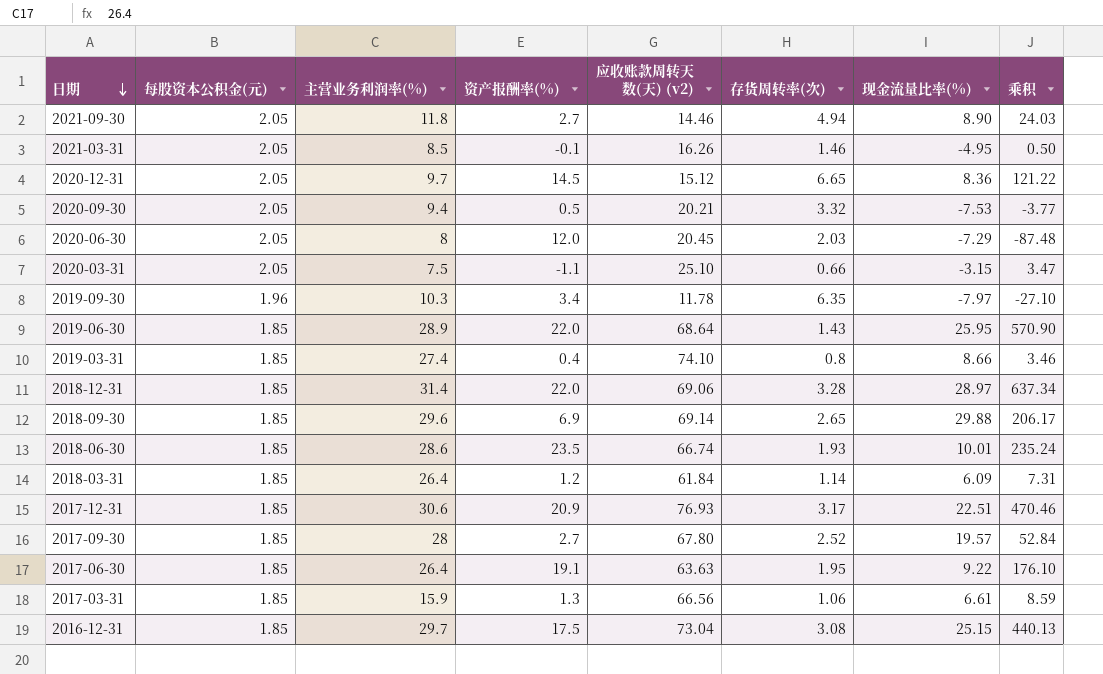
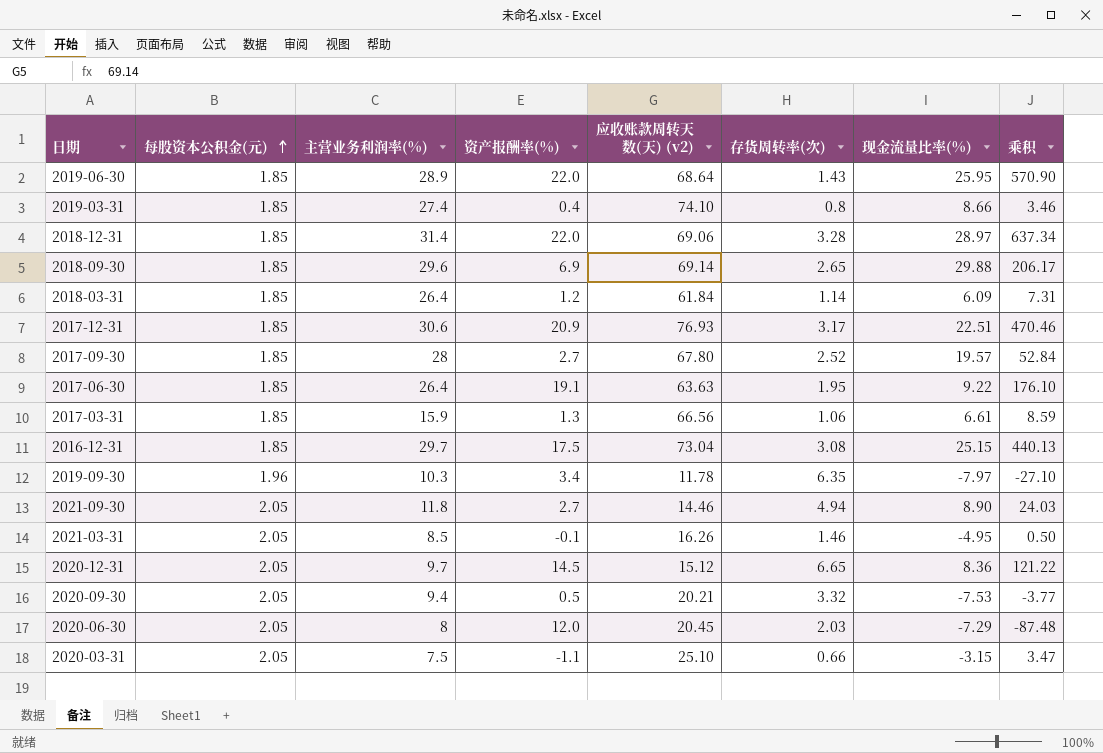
row order: 日期 descending -> 每股资本公积金(元) ascending
row 2018-06-30: 1.85 | 28.6 | 23.5 | 66.74 | 1.93 | 10.01 | 235.24 -> none

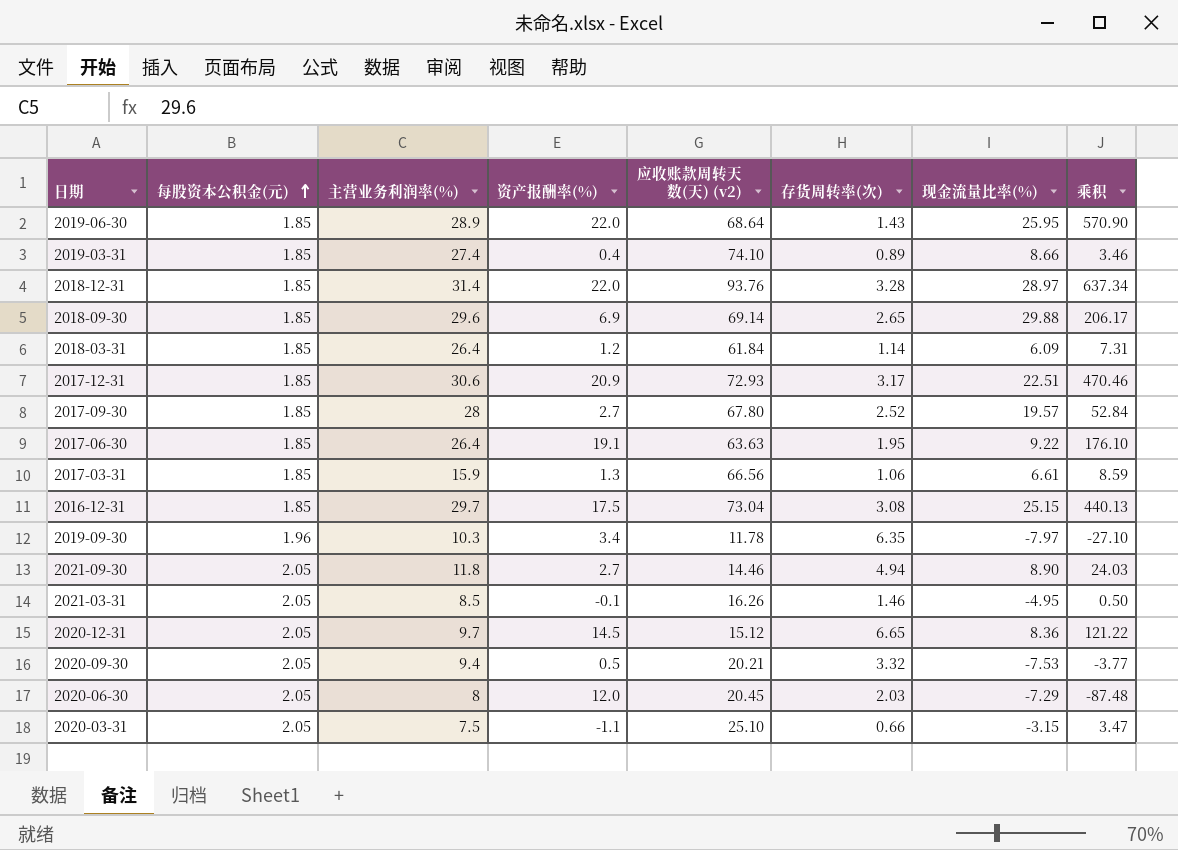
2019-03-31 | 存货周转率(次): 0.8 -> 0.89
2018-12-31 | 应收账款周转天数(天) (v2): 69.06 -> 93.76
2017-12-31 | 应收账款周转天数(天) (v2): 76.93 -> 72.93

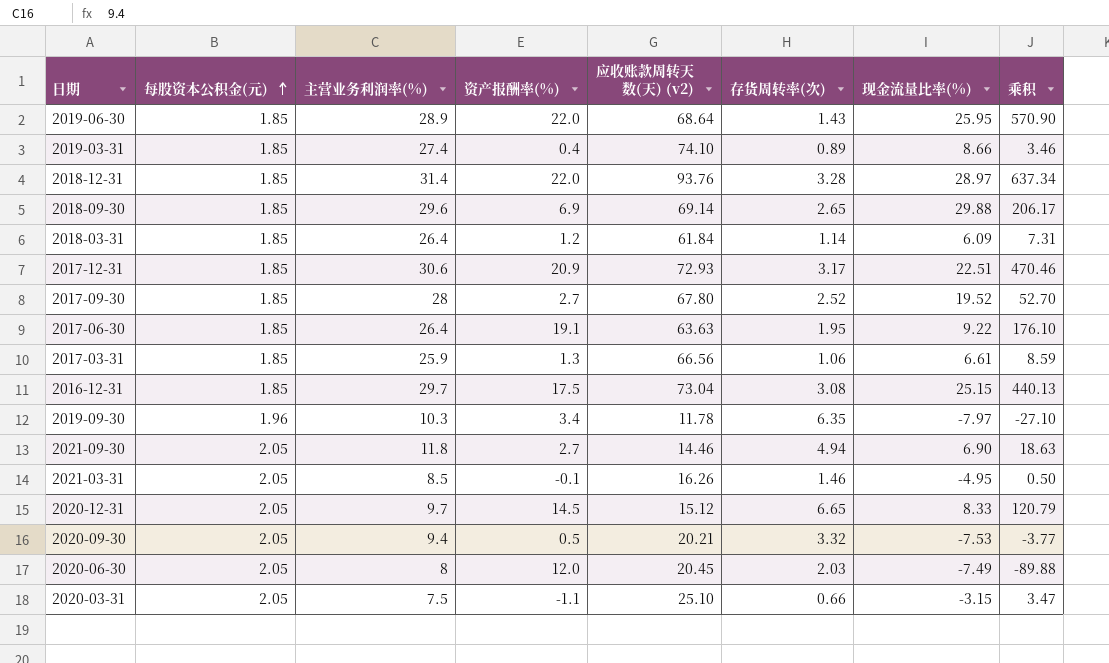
2017-09-30 | 现金流量比率(%): 19.57 -> 19.52
2017-09-30 | 乘积: 52.84 -> 52.70
2017-03-31 | 主营业务利润率(%): 15.9 -> 25.9
2021-09-30 | 现金流量比率(%): 8.90 -> 6.90
2021-09-30 | 乘积: 24.03 -> 18.63
2020-12-31 | 现金流量比率(%): 8.36 -> 8.33
2020-12-31 | 乘积: 121.22 -> 120.79
2020-06-30 | 现金流量比率(%): -7.29 -> -7.49
2020-06-30 | 乘积: -87.48 -> -89.88

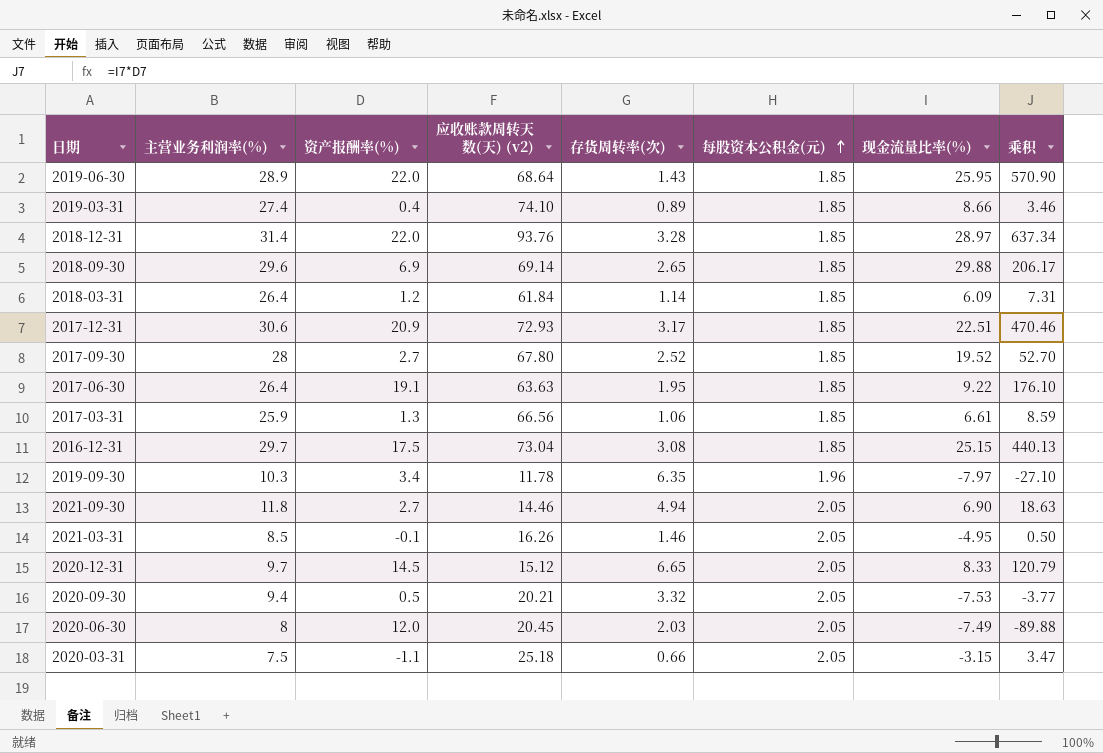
column 每股资本公积金(元) | position: 2 -> 6
2020-03-31 | 应收账款周转天数(天) (v2): 25.10 -> 25.18

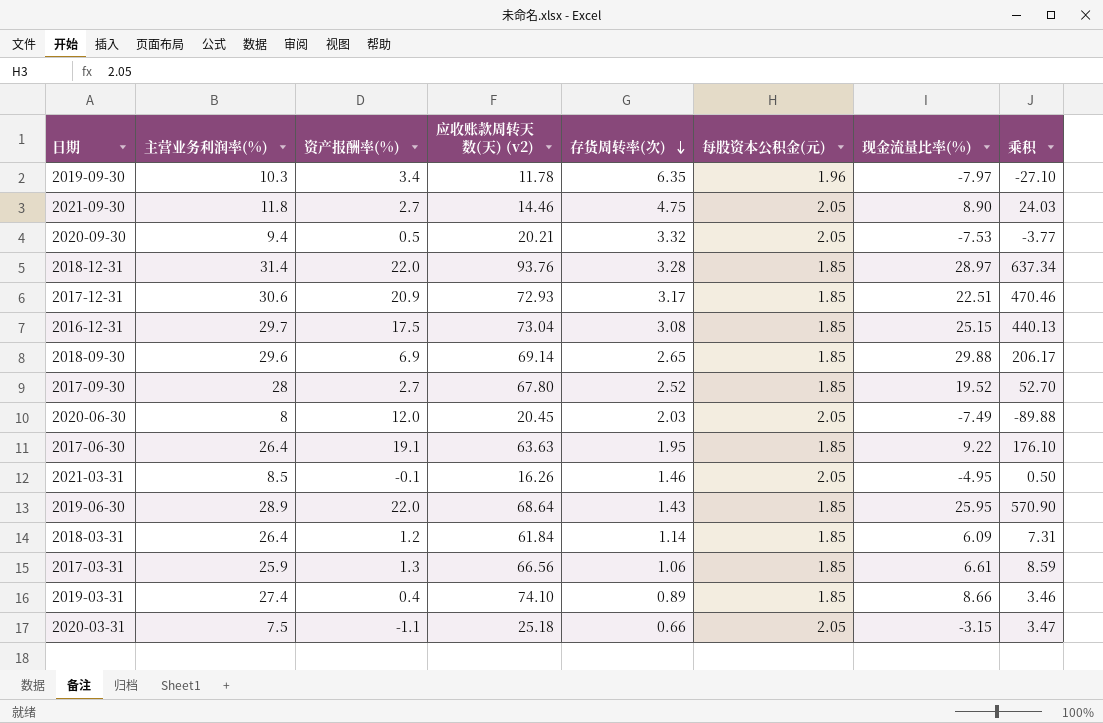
row order: 每股资本公积金(元) ascending -> 存货周转率(次) descending
row 2020-12-31: 9.7 | 14.5 | 15.12 | 6.65 | 2.05 | 8.33 | 120.79 -> none
2021-09-30 | 存货周转率(次): 4.94 -> 4.75
2021-09-30 | 现金流量比率(%): 6.90 -> 8.90
2021-09-30 | 乘积: 18.63 -> 24.03

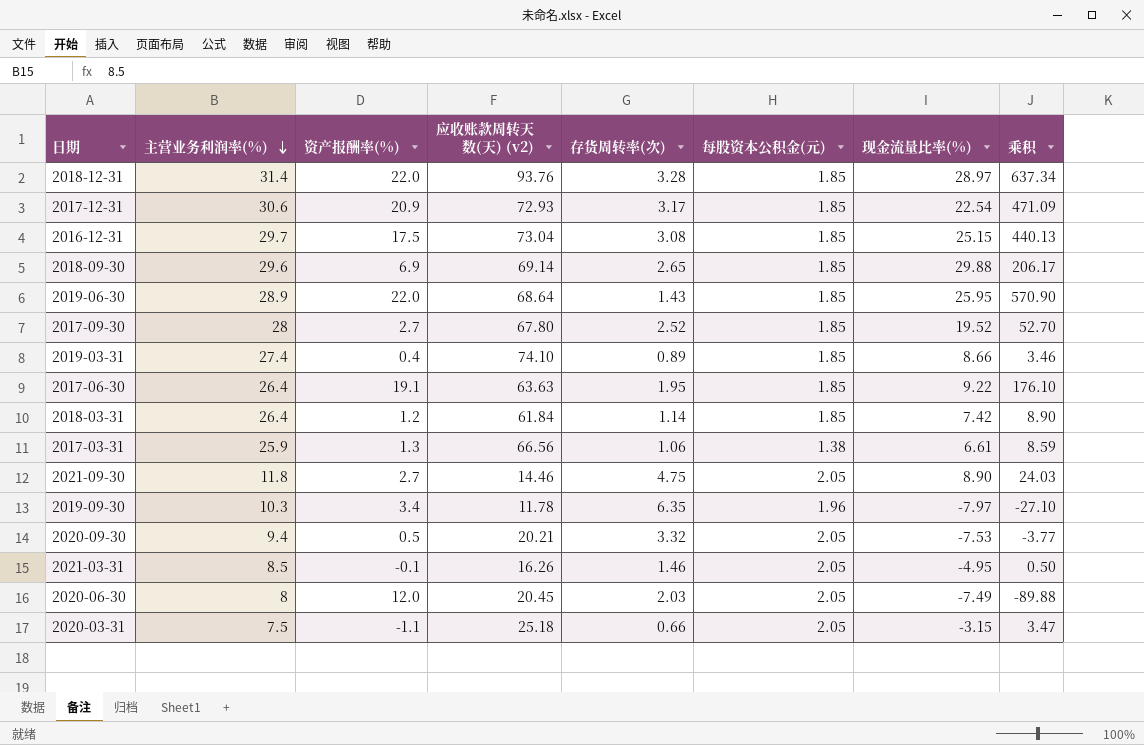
row order: 存货周转率(次) descending -> 主营业务利润率(%) descending
2017-12-31 | 现金流量比率(%): 22.51 -> 22.54
2017-12-31 | 乘积: 470.46 -> 471.09
2018-03-31 | 现金流量比率(%): 6.09 -> 7.42
2018-03-31 | 乘积: 7.31 -> 8.90
2017-03-31 | 每股资本公积金(元): 1.85 -> 1.38

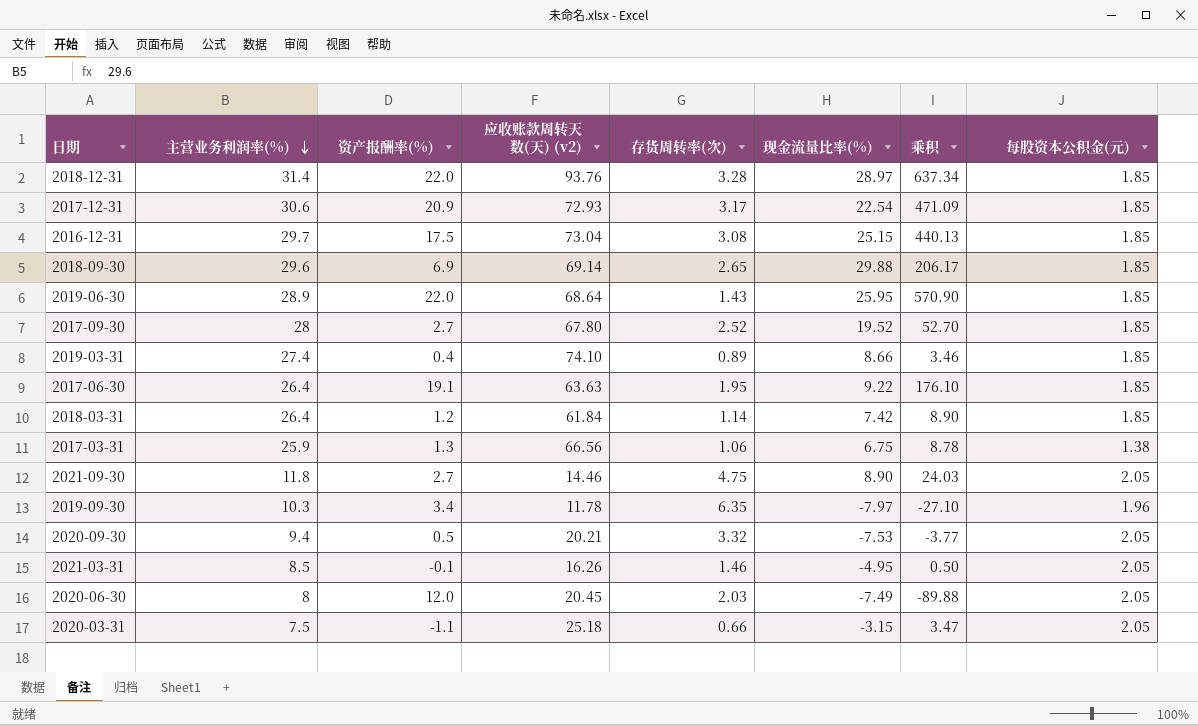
column 每股资本公积金(元) | position: 6 -> 8
2017-03-31 | 现金流量比率(%): 6.61 -> 6.75
2017-03-31 | 乘积: 8.59 -> 8.78

